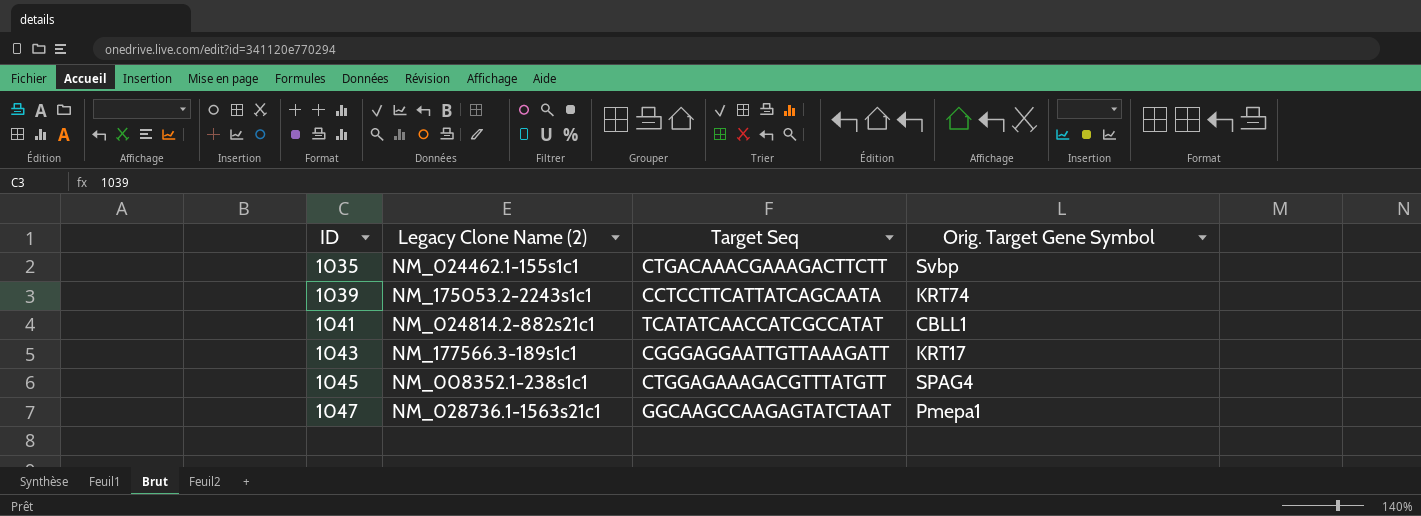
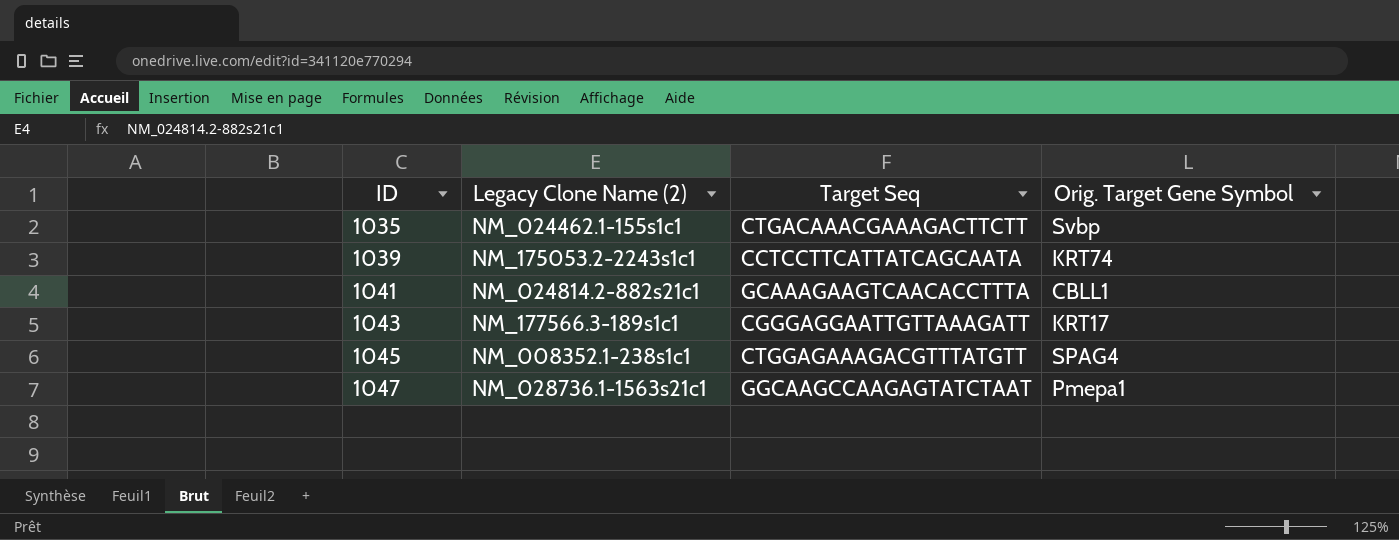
1041 | Target Seq: TCATATCAACCATCGCCATAT -> GCAAAGAAGTCAACACCTTTA

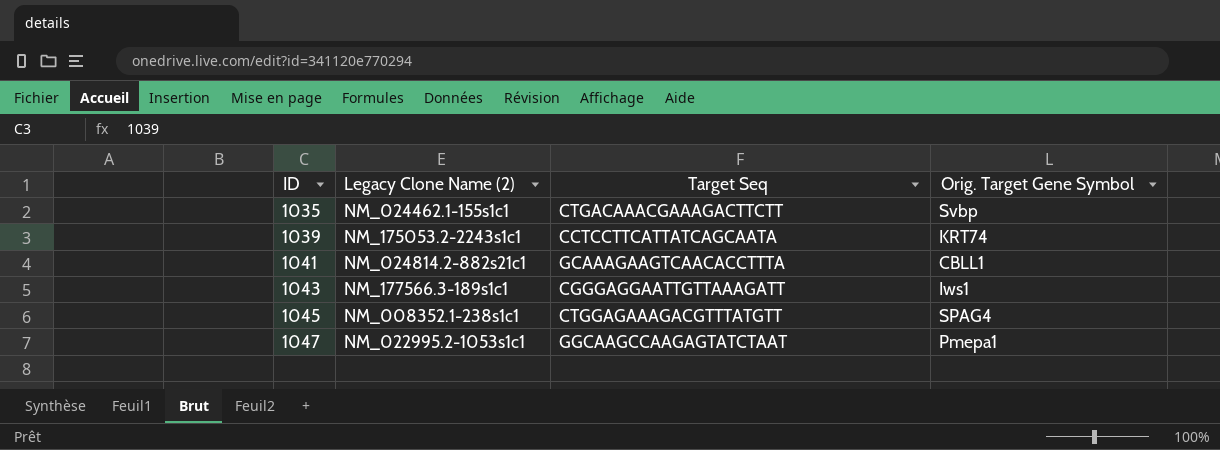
1043 | Orig. Target Gene Symbol: KRT17 -> Iws1
1047 | Legacy Clone Name (2): NM_028736.1-1563s21c1 -> NM_022995.2-1053s1c1

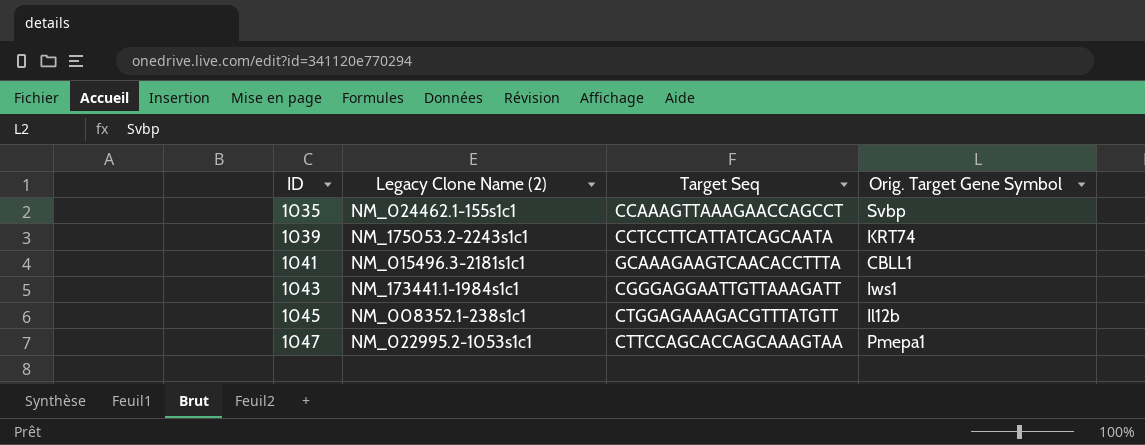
1035 | Target Seq: CTGACAAACGAAAGACTTCTT -> CCAAAGTTAAAGAACCAGCCT
1041 | Legacy Clone Name (2): NM_024814.2-882s21c1 -> NM_015496.3-2181s1c1
1043 | Legacy Clone Name (2): NM_177566.3-189s1c1 -> NM_173441.1-1984s1c1
1045 | Orig. Target Gene Symbol: SPAG4 -> Il12b
1047 | Target Seq: GGCAAGCCAAGAGTATCTAAT -> CTTCCAGCACCAGCAAAGTAA

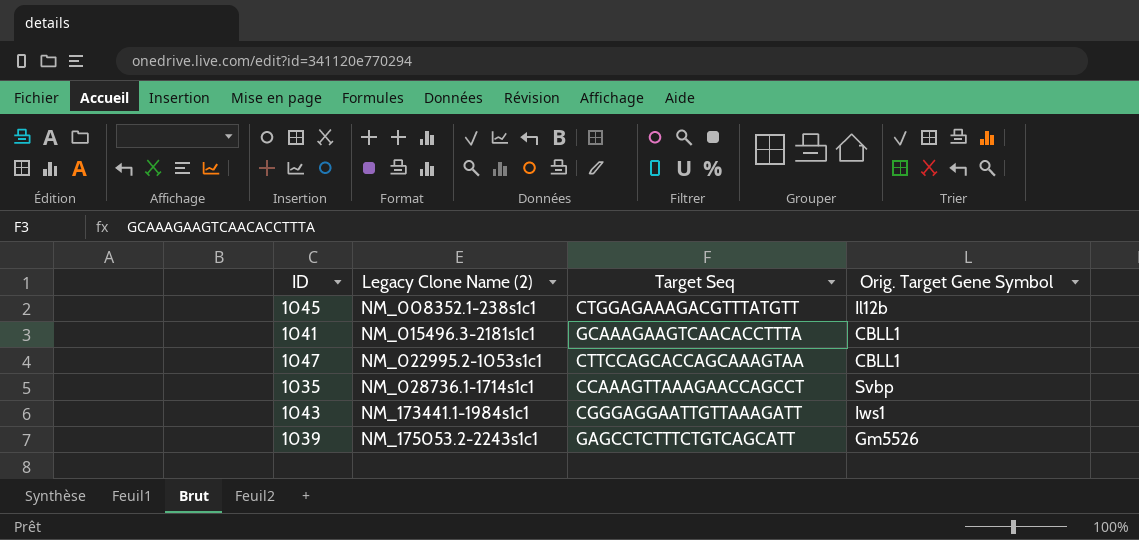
row order: ID ascending -> Legacy Clone Name (2) ascending
1047 | Orig. Target Gene Symbol: Pmepa1 -> CBLL1
1035 | Legacy Clone Name (2): NM_024462.1-155s1c1 -> NM_028736.1-1714s1c1
1039 | Target Seq: CCTCCTTCATTATCAGCAATA -> GAGCCTCTTTCTGTCAGCATT
1039 | Orig. Target Gene Symbol: KRT74 -> Gm5526

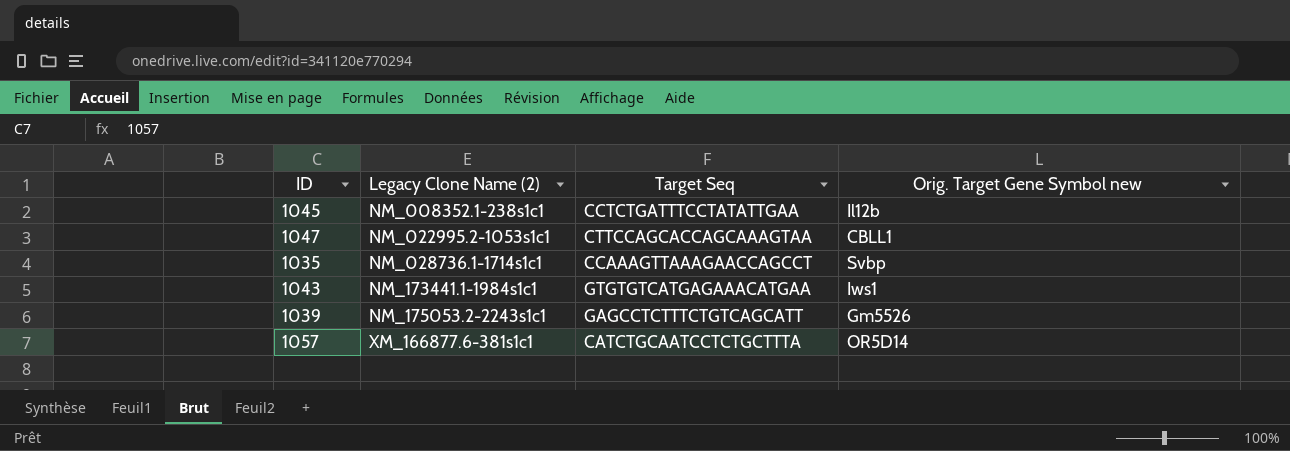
column name: Orig. Target Gene Symbol -> Orig. Target Gene Symbol new
row 1041: NM_015496.3-2181s1c1 | GCAAAGAAGTCAACACCTTTA | CBLL1 -> none
1045 | Target Seq: CTGGAGAAAGACGTTTATGTT -> CCTCTGATTTCCTATATTGAA
1043 | Target Seq: CGGGAGGAATTGTTAAAGATT -> GTGTGTCATGAGAAACATGAA
row 1057: none -> XM_166877.6-381s1c1 | CATCTGCAATCCTCTGCTTTA | OR5D14

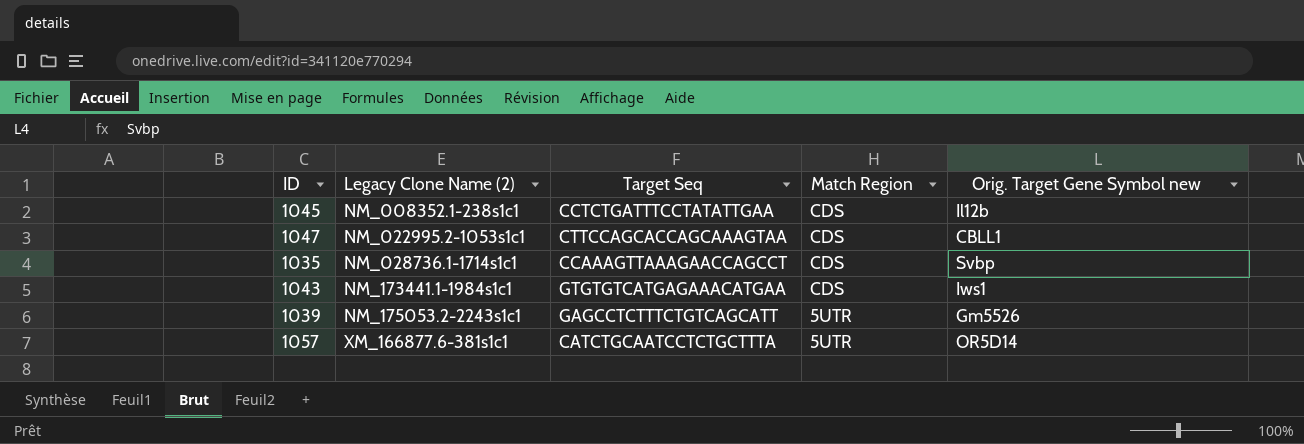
column Match Region | position: none -> 4

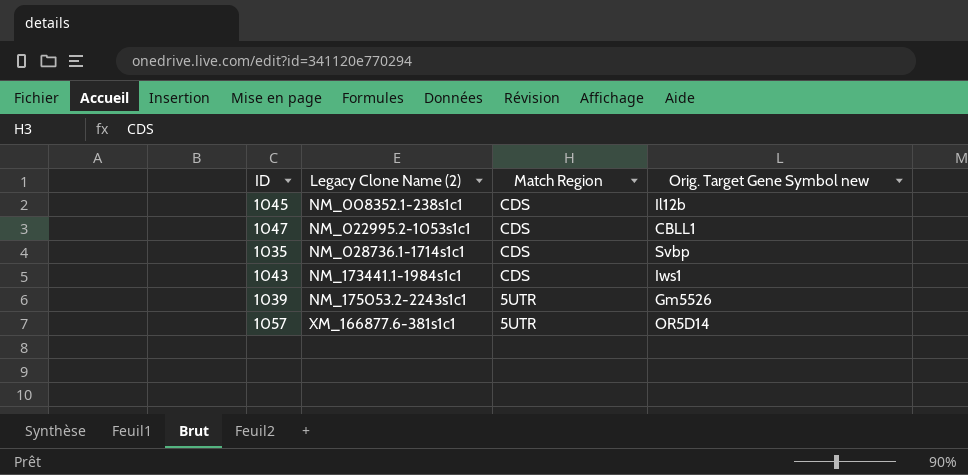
column Target Seq | position: 3 -> none

